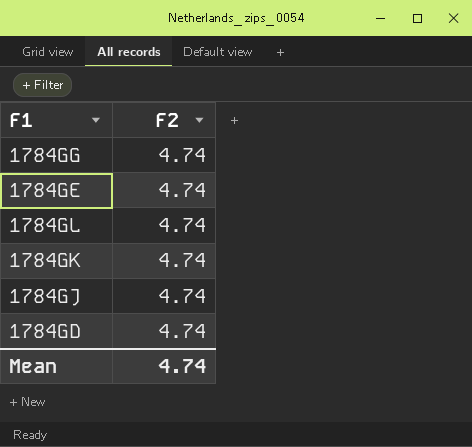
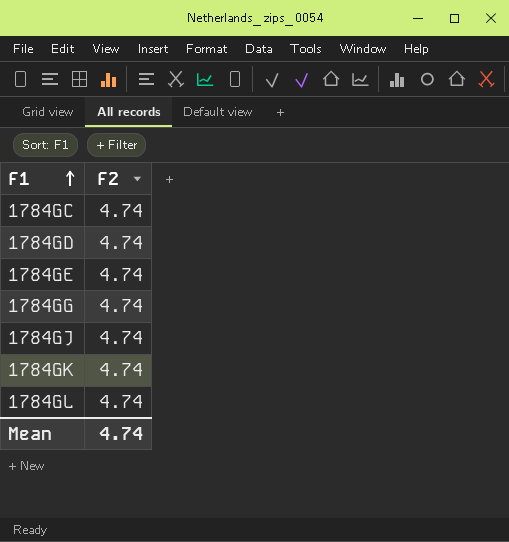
row order: none -> F1 ascending
row 1784GC: none -> 4.74

